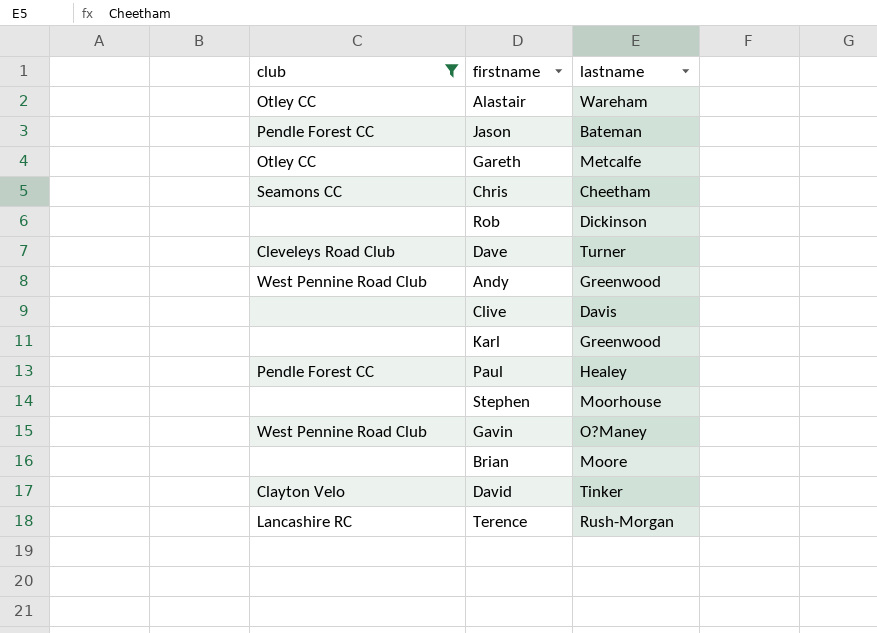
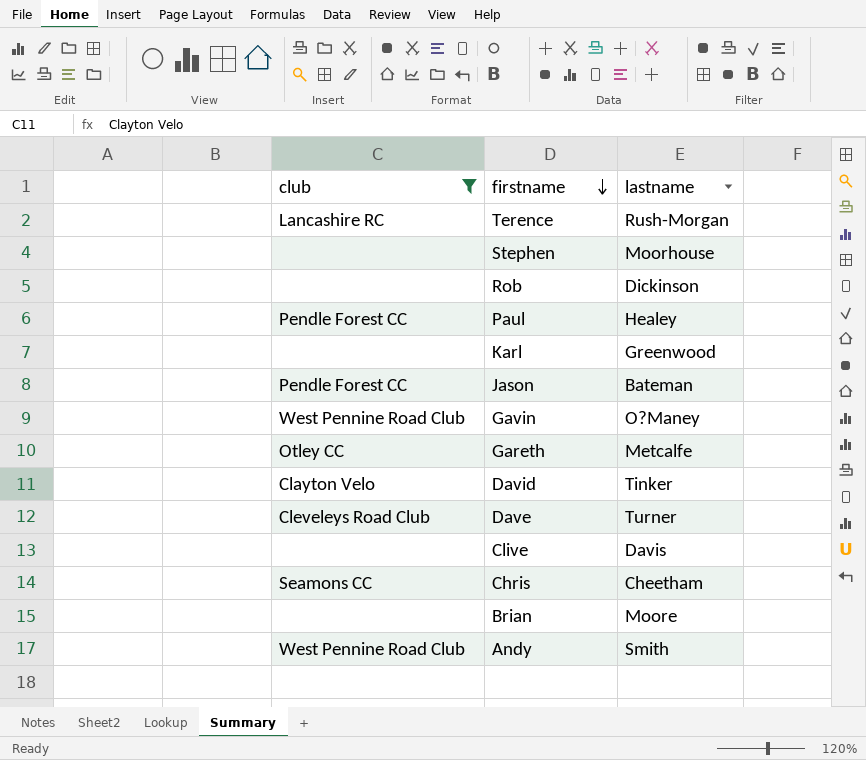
row order: none -> firstname descending
row Alastair: Otley CC | Wareham -> none
Andy | lastname: Greenwood -> Smith

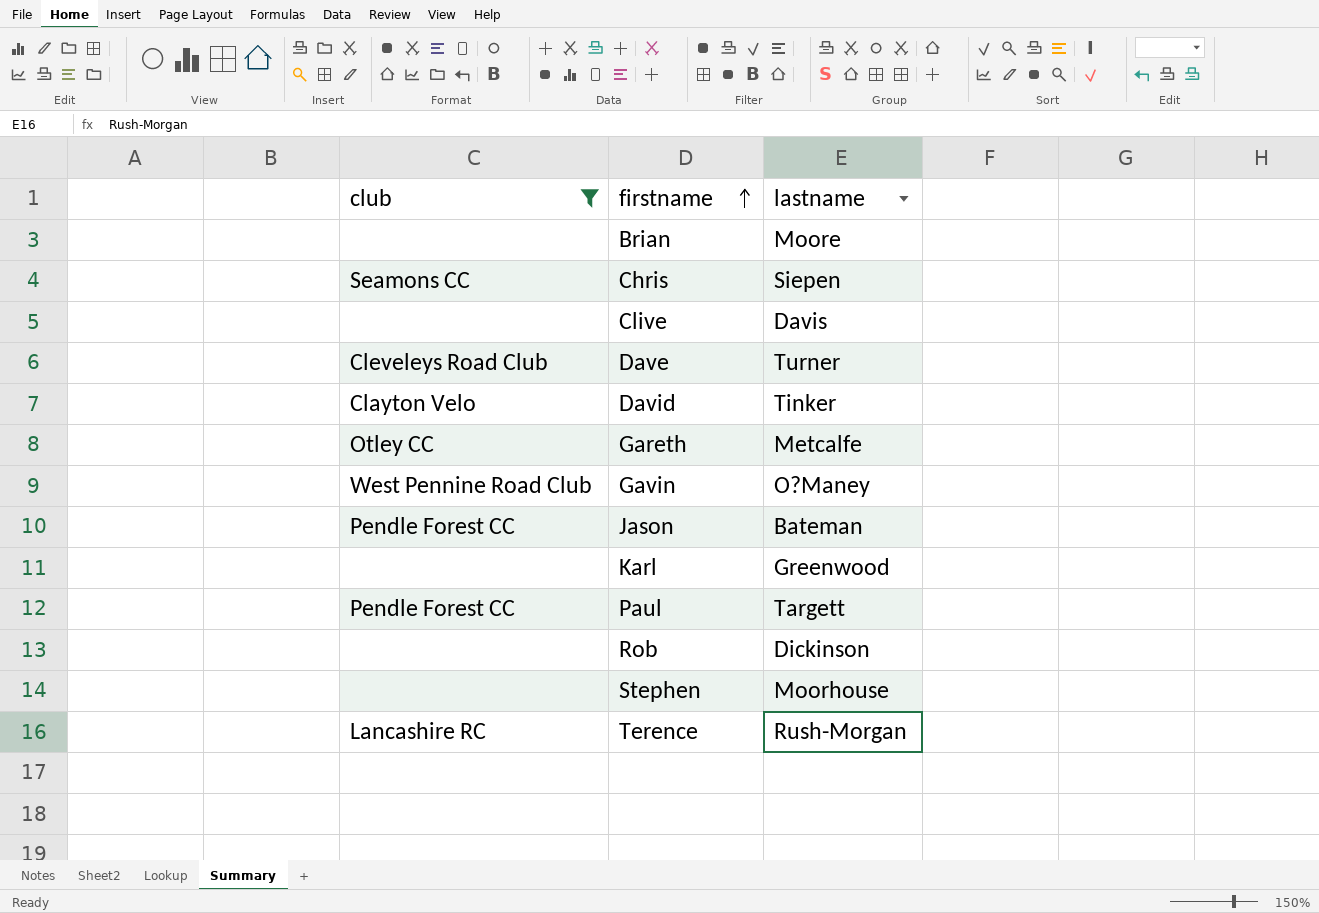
row order: firstname descending -> firstname ascending
row Andy: West Pennine Road Club | Smith -> none
Chris | lastname: Cheetham -> Siepen
Paul | lastname: Healey -> Targett

